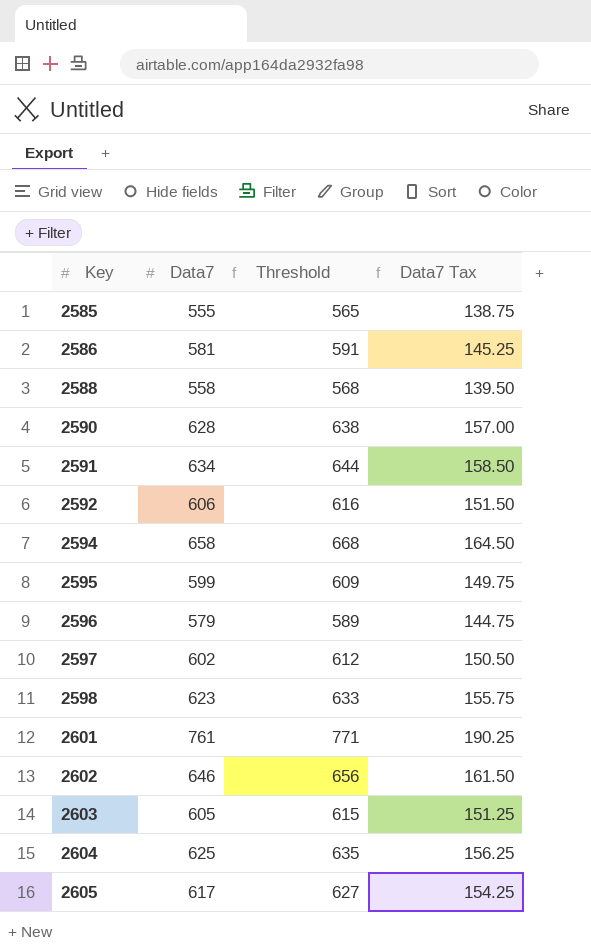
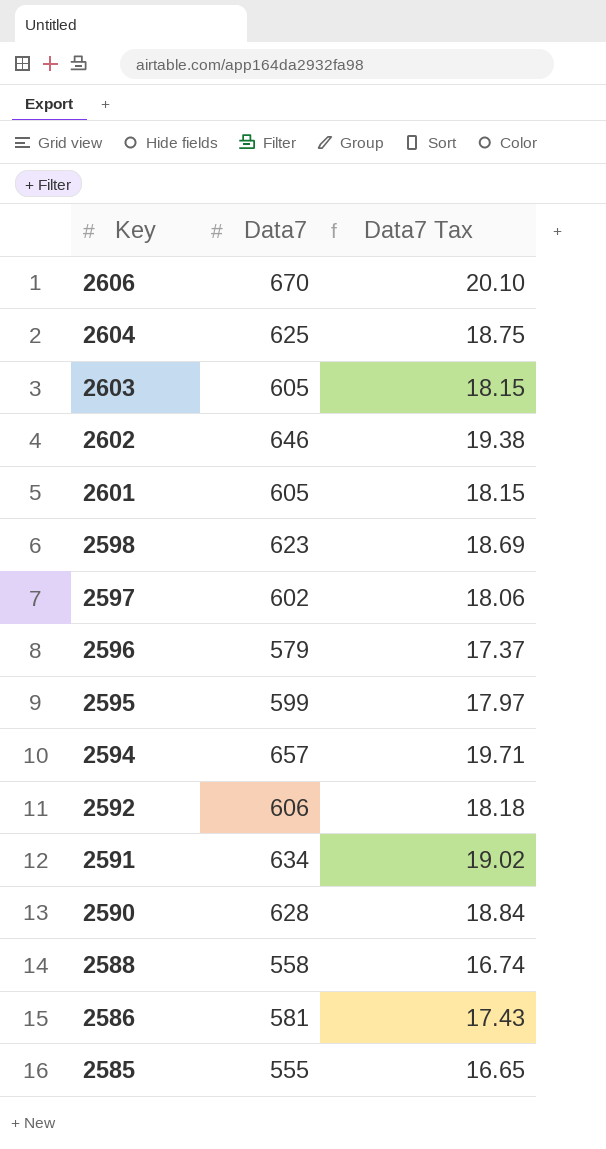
row order: Key ascending -> Key descending
column Threshold | formula: [Data7] + 10 -> none
column Data7 Tax | formula: [Data7] * 0.25 -> [Data7] * 0.03
row 2605: 617 | 627 | 154.25 -> none
row 2606: none -> 670 | 20.10
2601 | Data7: 761 -> 605
2594 | Data7: 658 -> 657

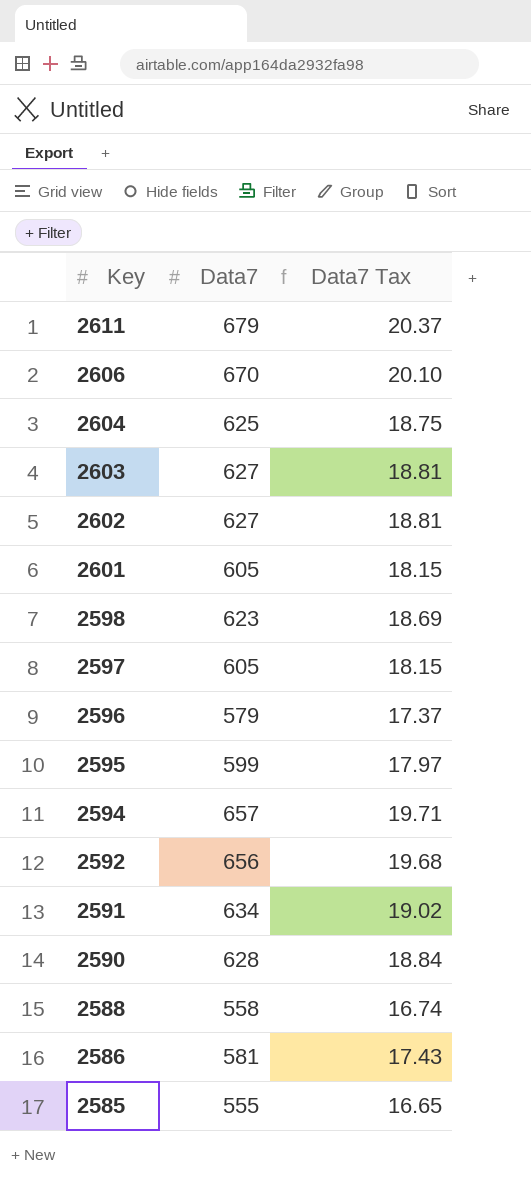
row 2611: none -> 679 | 20.37
2603 | Data7: 605 -> 627
2603 | Data7 Tax: 18.15 -> 18.81
2602 | Data7: 646 -> 627
2602 | Data7 Tax: 19.38 -> 18.81
2597 | Data7: 602 -> 605
2597 | Data7 Tax: 18.06 -> 18.15
2592 | Data7: 606 -> 656
2592 | Data7 Tax: 18.18 -> 19.68

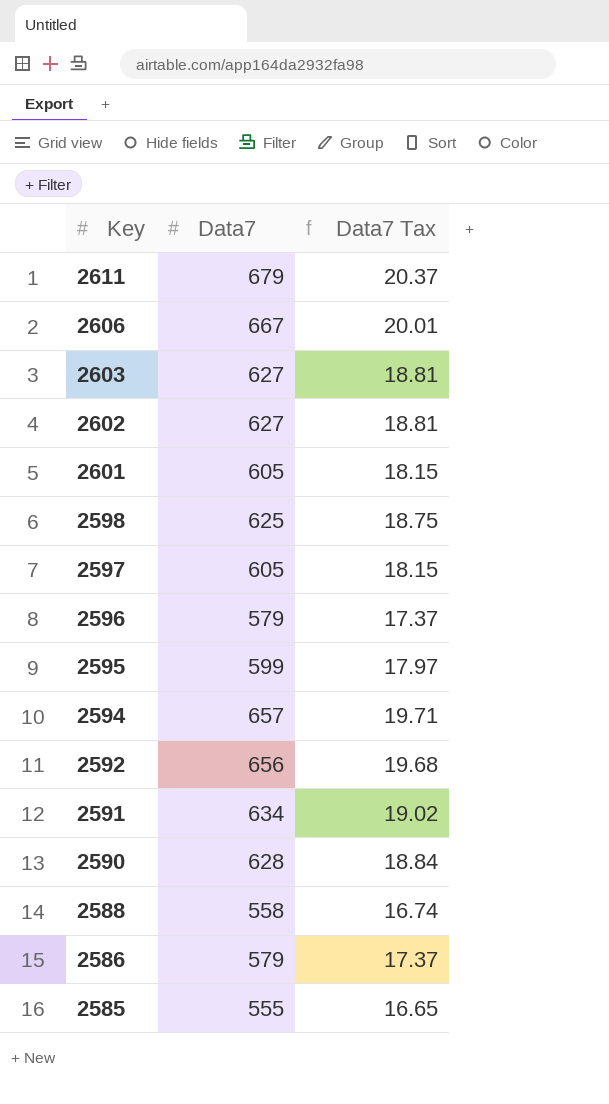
row 2604: 625 | 18.75 -> none
2606 | Data7: 670 -> 667
2606 | Data7 Tax: 20.10 -> 20.01
2598 | Data7: 623 -> 625
2598 | Data7 Tax: 18.69 -> 18.75
2586 | Data7: 581 -> 579
2586 | Data7 Tax: 17.43 -> 17.37

